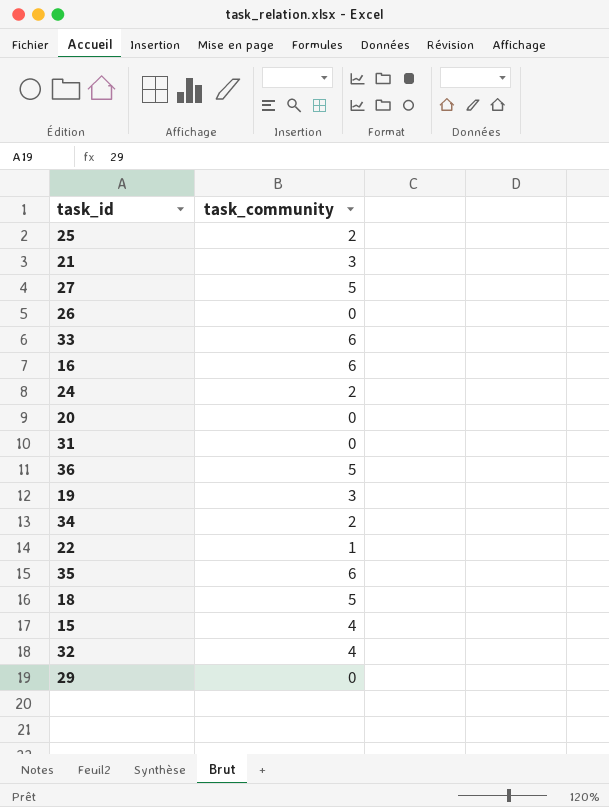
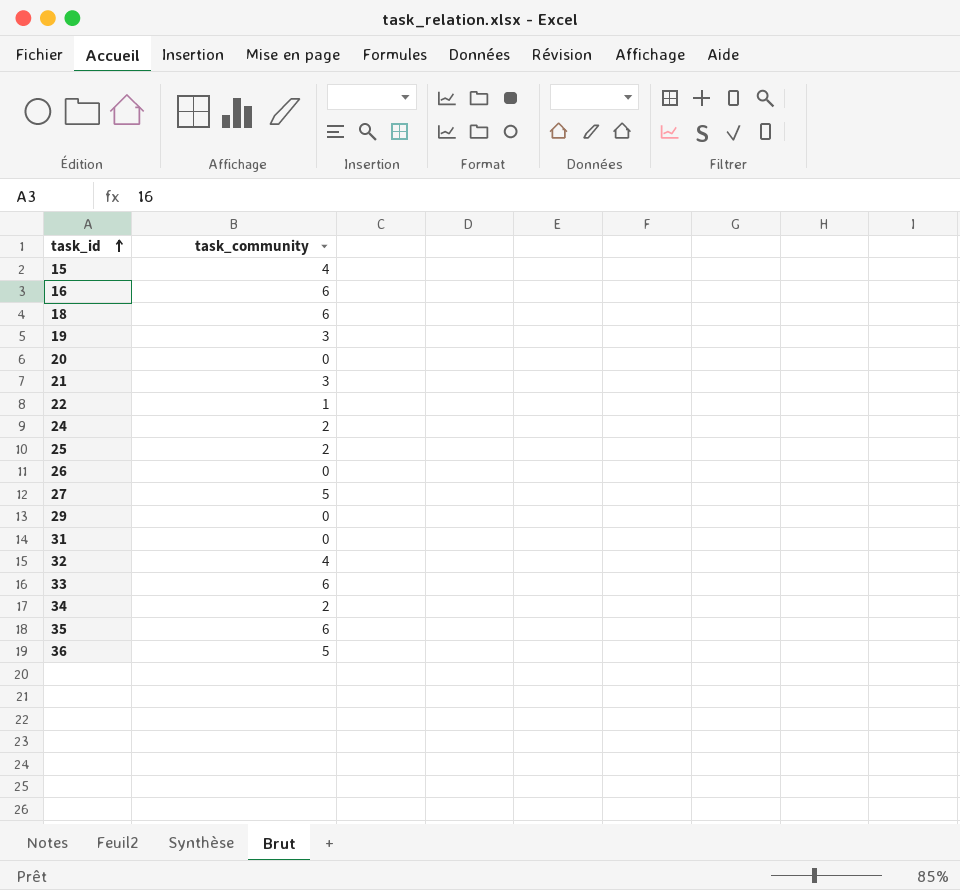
row order: none -> task_id ascending
18 | task_community: 5 -> 6

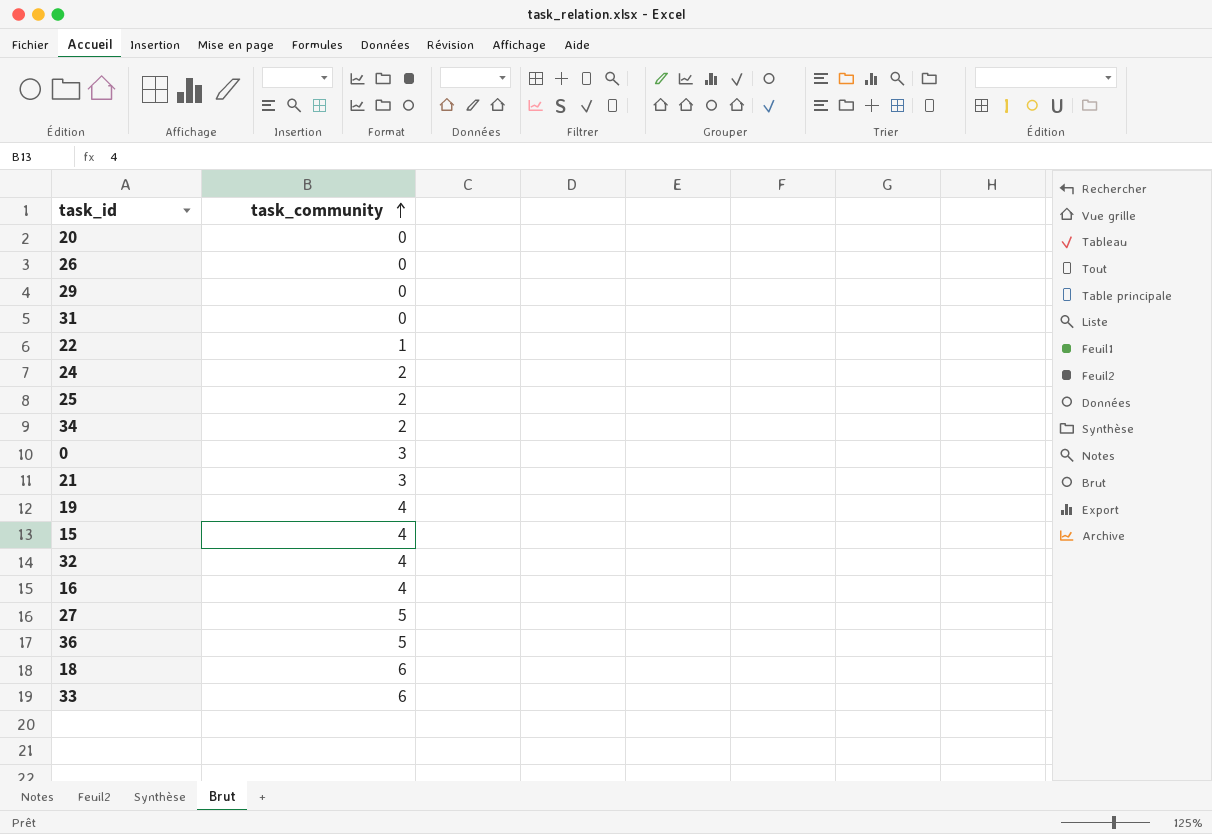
row order: task_id ascending -> task_community ascending
row 35: 6 -> none
row 0: none -> 3
19 | task_community: 3 -> 4
16 | task_community: 6 -> 4

